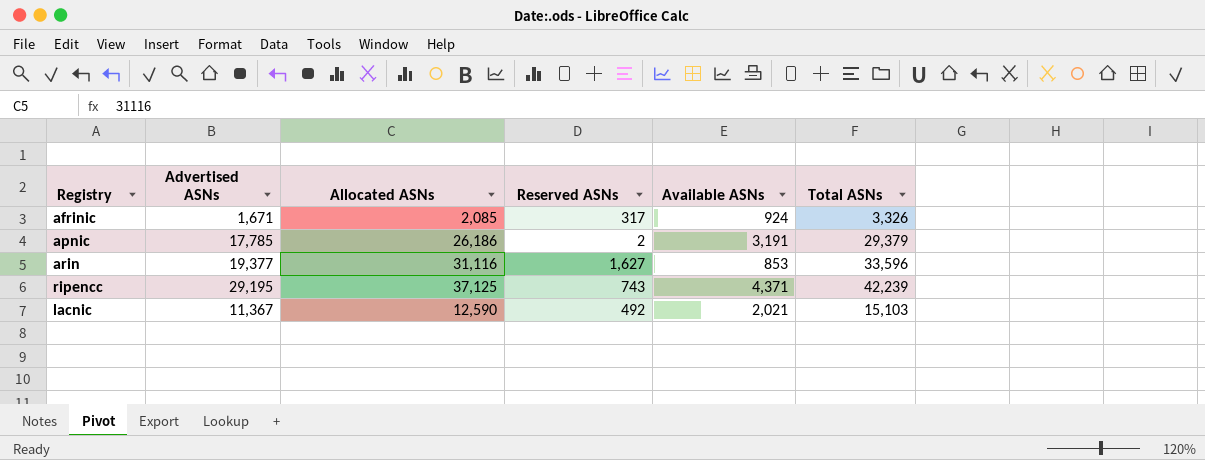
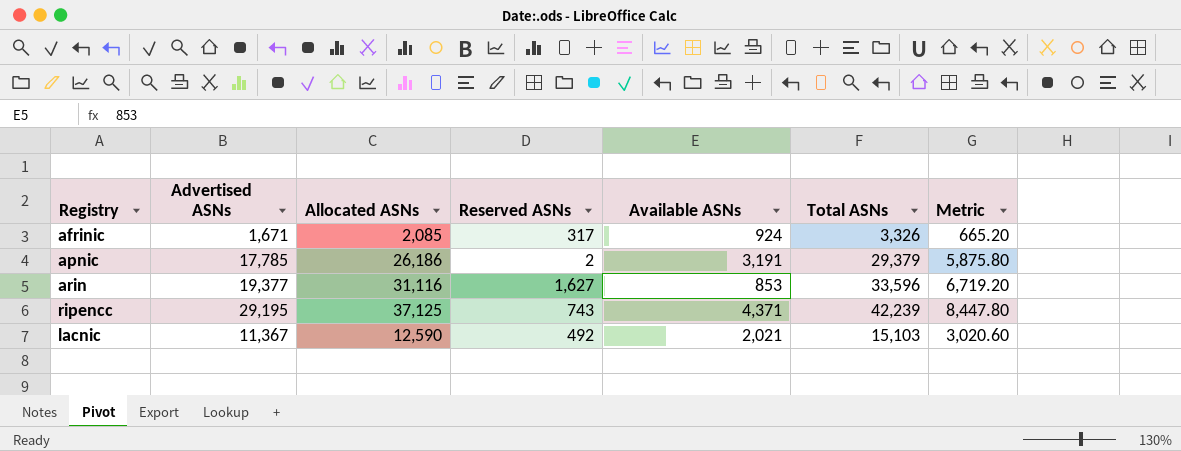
column Metric | formula: none -> [Total ASNs] * 0.2

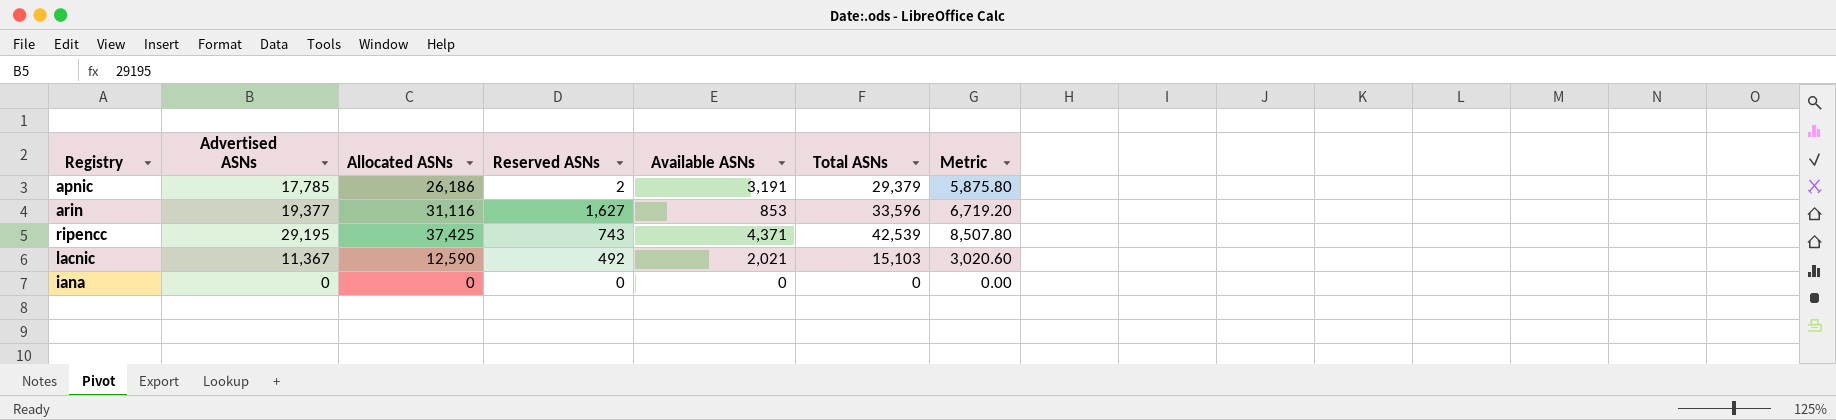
row afrinic: 1,671 | 2,085 | 317 | 924 | 3,326 | 665.20 -> none
ripencc | Allocated ASNs: 37,125 -> 37,425
ripencc | Total ASNs: 42,239 -> 42,539
ripencc | Metric: 8,447.80 -> 8,507.80
row iana: none -> 0 | 0 | 0 | 0 | 0 | 0.00

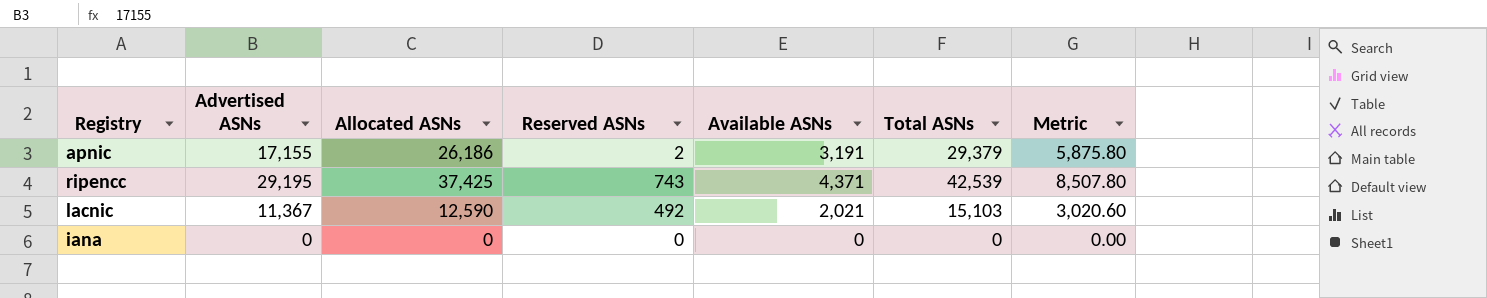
row arin: 19,377 | 31,116 | 1,627 | 853 | 33,596 | 6,719.20 -> none
apnic | Advertised ASNs: 17,785 -> 17,155

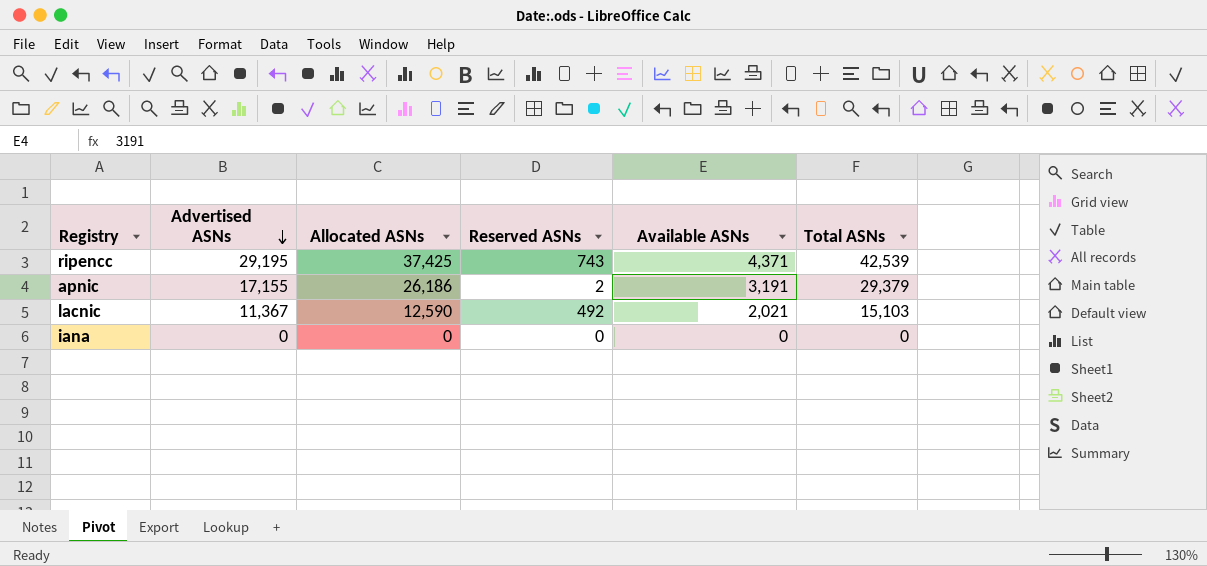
row order: none -> Advertised ASNs descending
column Metric | formula: [Total ASNs] * 0.2 -> none

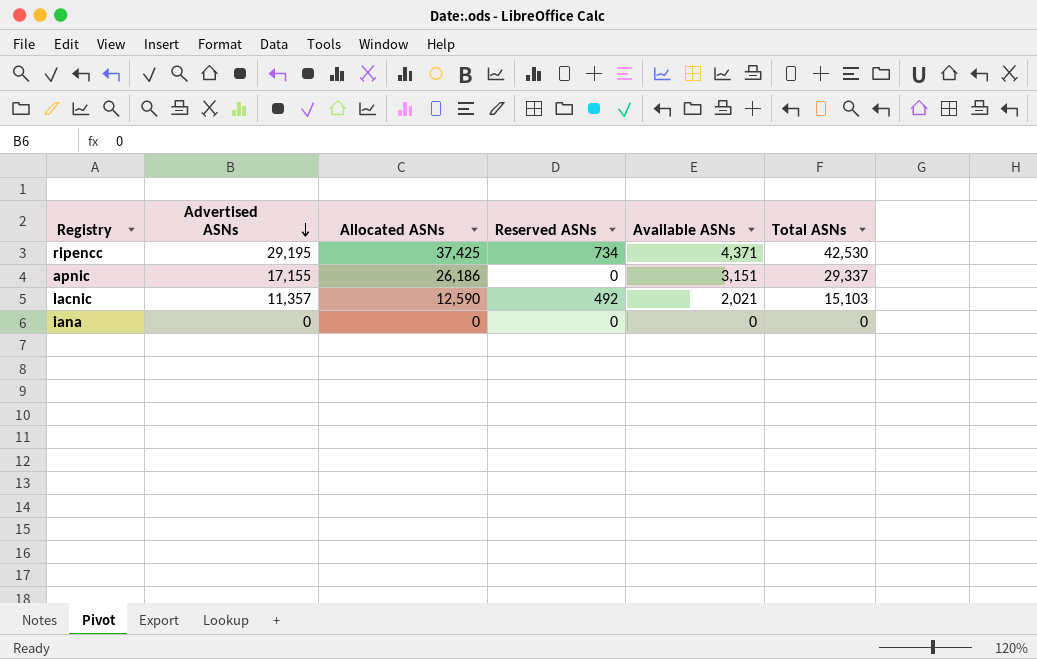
ripencc | Reserved ASNs: 743 -> 734
ripencc | Total ASNs: 42,539 -> 42,530
apnic | Reserved ASNs: 2 -> 0
apnic | Available ASNs: 3,191 -> 3,151
apnic | Total ASNs: 29,379 -> 29,337
lacnic | Advertised ASNs: 11,367 -> 11,357

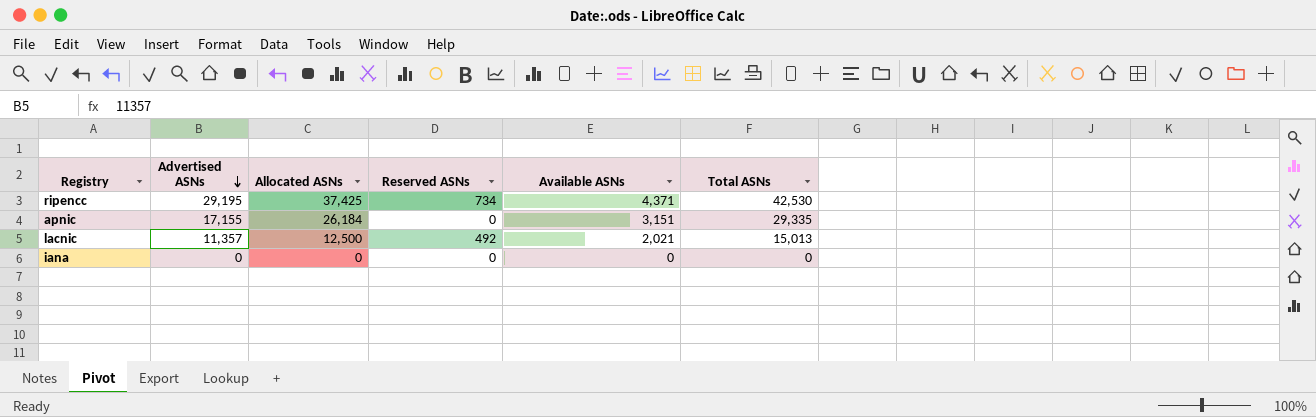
apnic | Allocated ASNs: 26,186 -> 26,184
apnic | Total ASNs: 29,337 -> 29,335
lacnic | Allocated ASNs: 12,590 -> 12,500
lacnic | Total ASNs: 15,103 -> 15,013

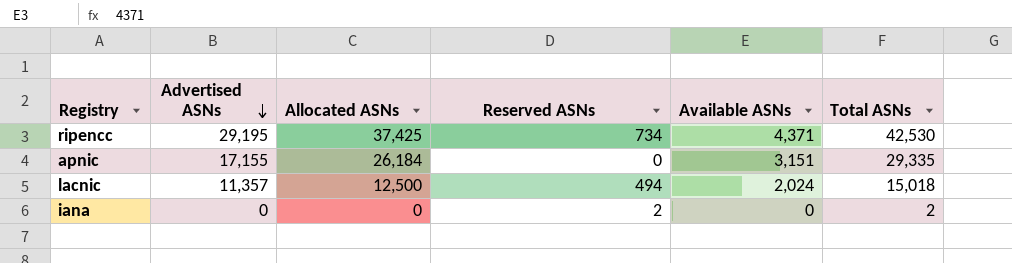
lacnic | Reserved ASNs: 492 -> 494
lacnic | Available ASNs: 2,021 -> 2,024
lacnic | Total ASNs: 15,013 -> 15,018
iana | Reserved ASNs: 0 -> 2
iana | Total ASNs: 0 -> 2

